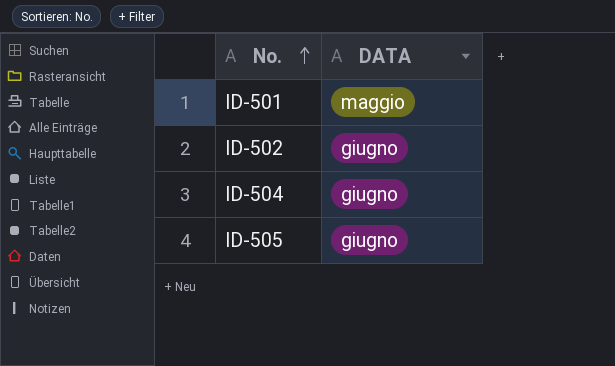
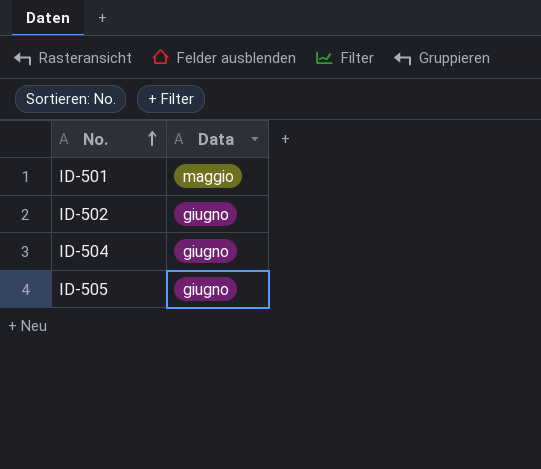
column name: DATA -> Data

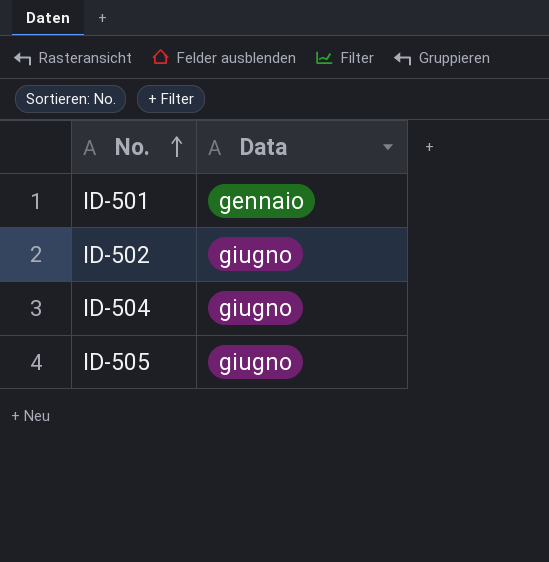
ID-501 | Data: maggio -> gennaio

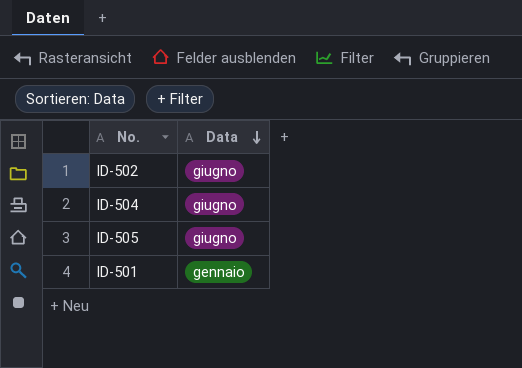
row order: No. ascending -> Data descending

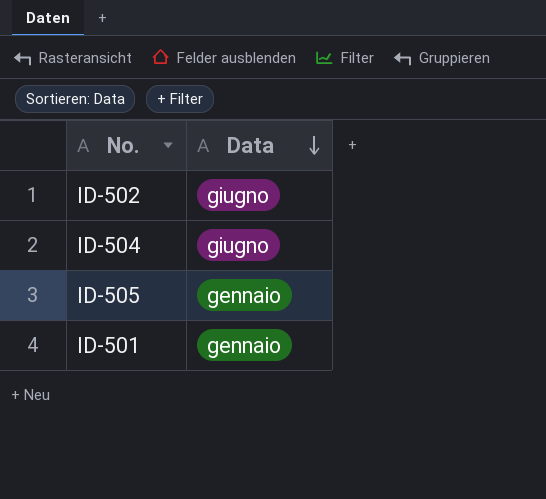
ID-505 | Data: giugno -> gennaio

